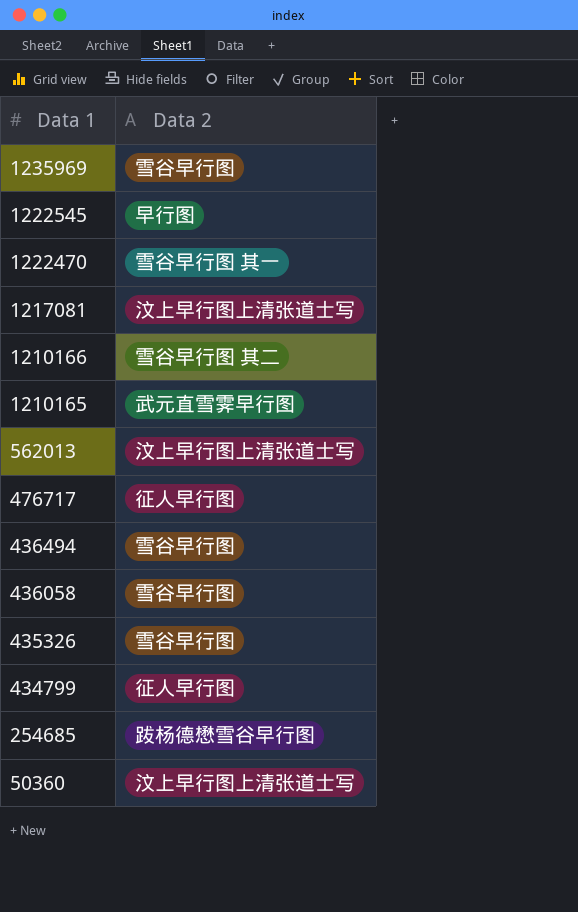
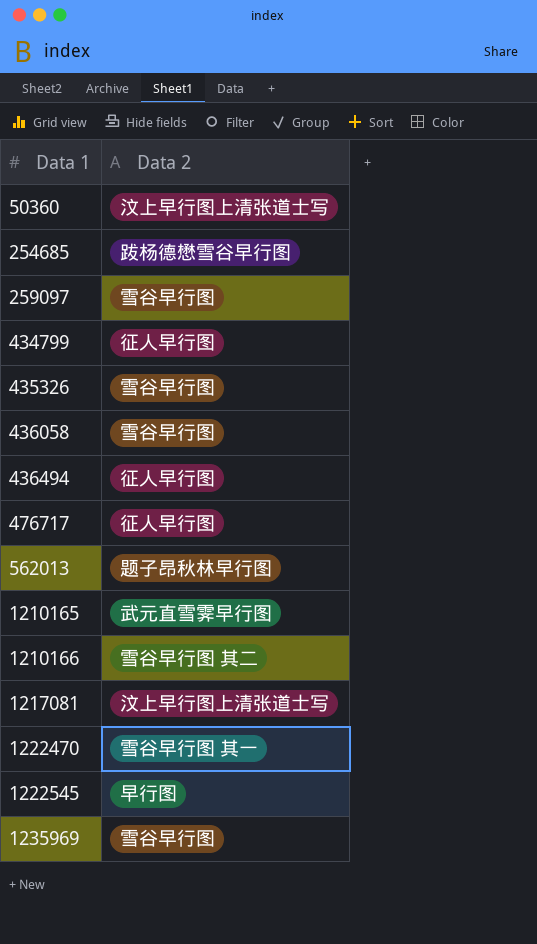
row order: Data 1 descending -> Data 1 ascending
row 259097: none -> 雪谷早行图
436494 | Data 2: 雪谷早行图 -> 征人早行图
562013 | Data 2: 汶上早行图上清张道士写 -> 题子昂秋林早行图

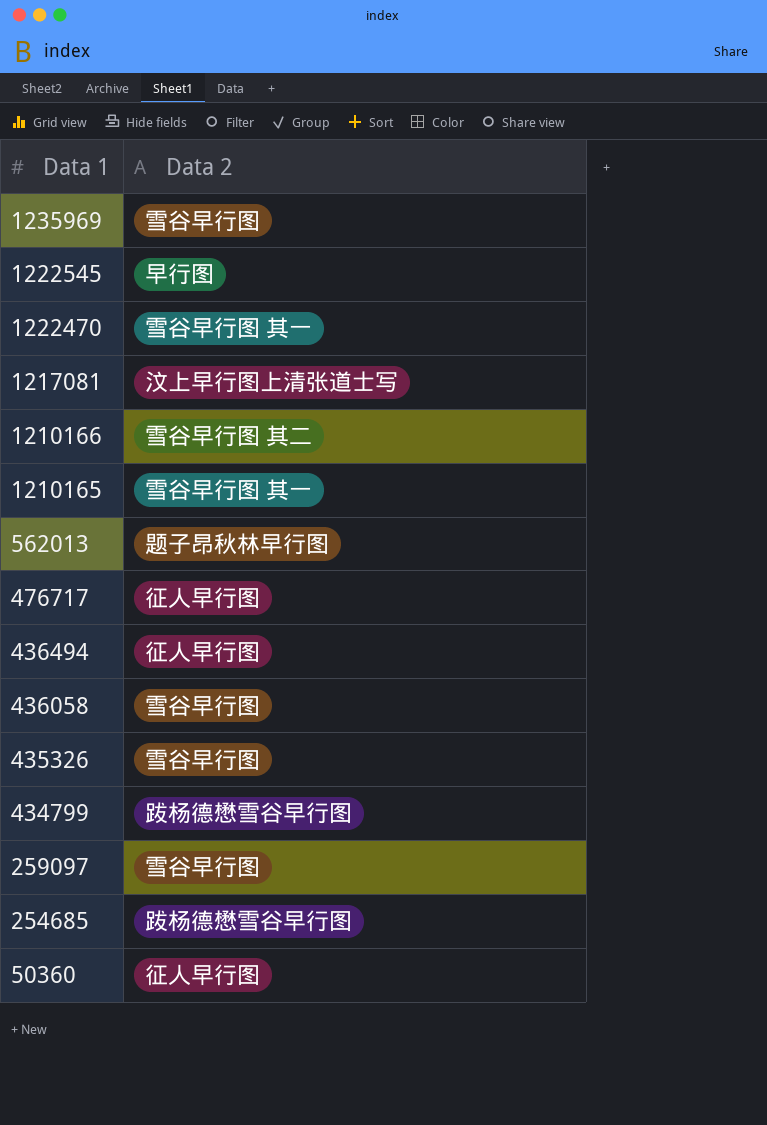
row order: Data 1 ascending -> Data 1 descending
1210165 | Data 2: 武元直雪霁早行图 -> 雪谷早行图 其一
434799 | Data 2: 征人早行图 -> 跋杨德懋雪谷早行图
50360 | Data 2: 汶上早行图上清张道士写 -> 征人早行图

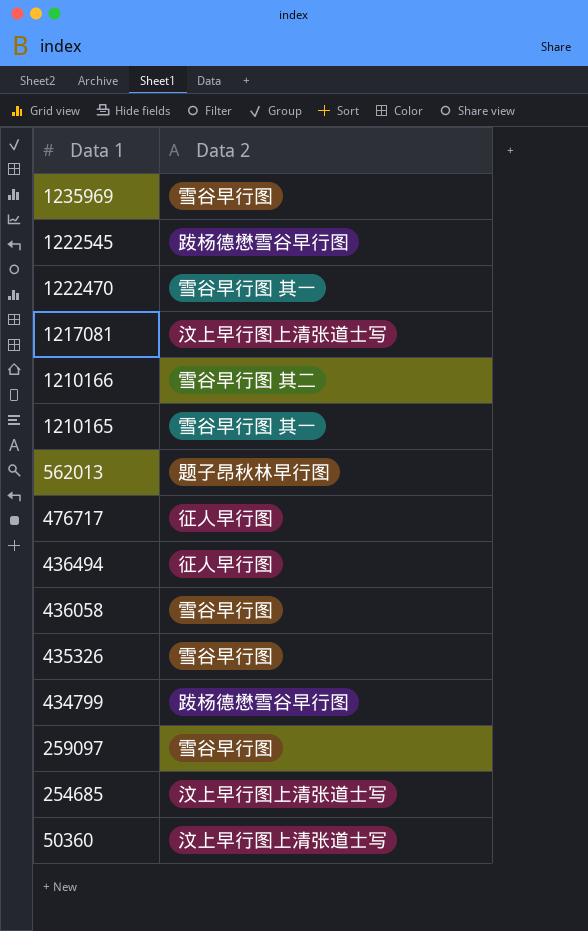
1222545 | Data 2: 早行图 -> 跋杨德懋雪谷早行图
254685 | Data 2: 跋杨德懋雪谷早行图 -> 汶上早行图上清张道士写
50360 | Data 2: 征人早行图 -> 汶上早行图上清张道士写

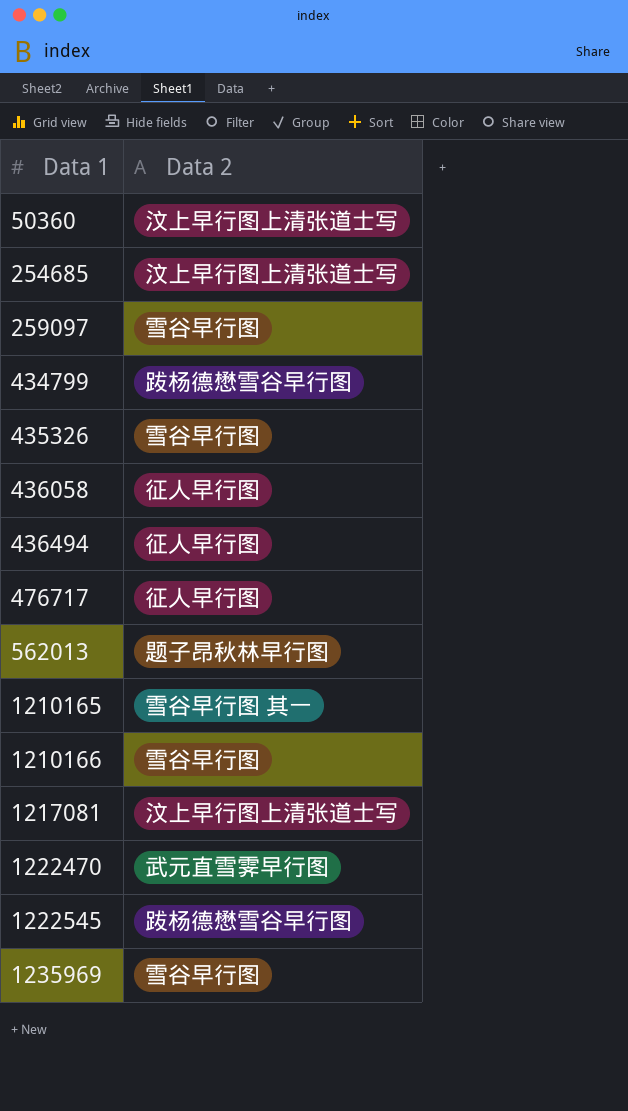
row order: Data 1 descending -> Data 1 ascending
436058 | Data 2: 雪谷早行图 -> 征人早行图
1210166 | Data 2: 雪谷早行图 其二 -> 雪谷早行图
1222470 | Data 2: 雪谷早行图 其一 -> 武元直雪霁早行图

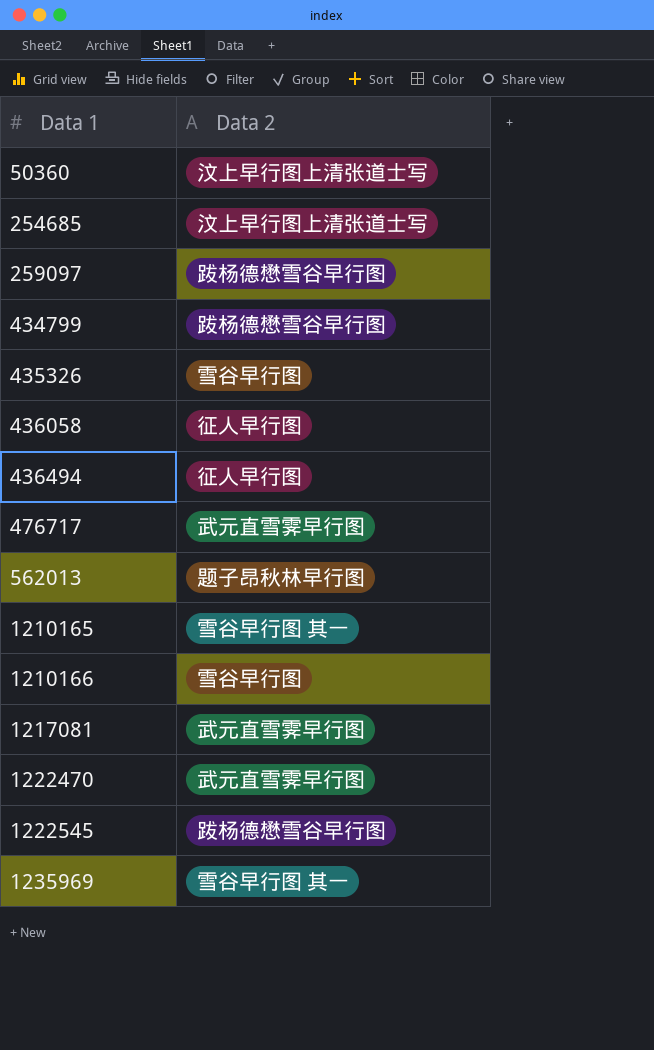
259097 | Data 2: 雪谷早行图 -> 跋杨德懋雪谷早行图
476717 | Data 2: 征人早行图 -> 武元直雪霁早行图
1217081 | Data 2: 汶上早行图上清张道士写 -> 武元直雪霁早行图
1235969 | Data 2: 雪谷早行图 -> 雪谷早行图 其一

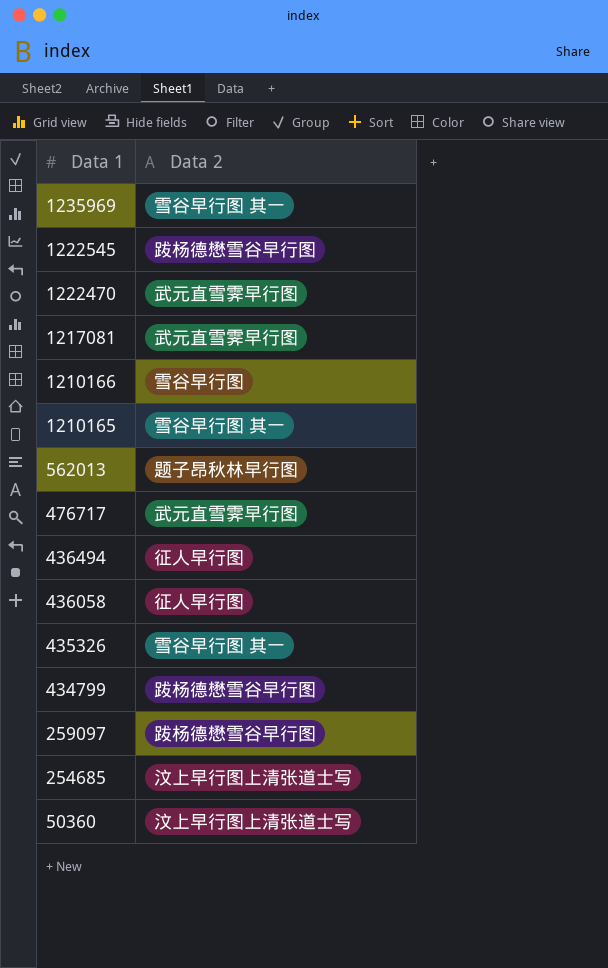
row order: Data 1 ascending -> Data 1 descending
435326 | Data 2: 雪谷早行图 -> 雪谷早行图 其一

